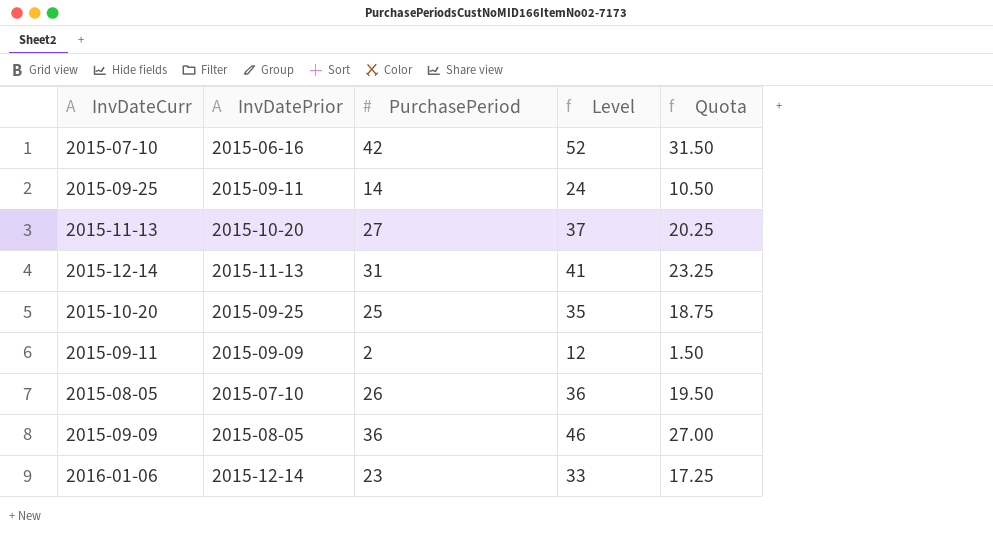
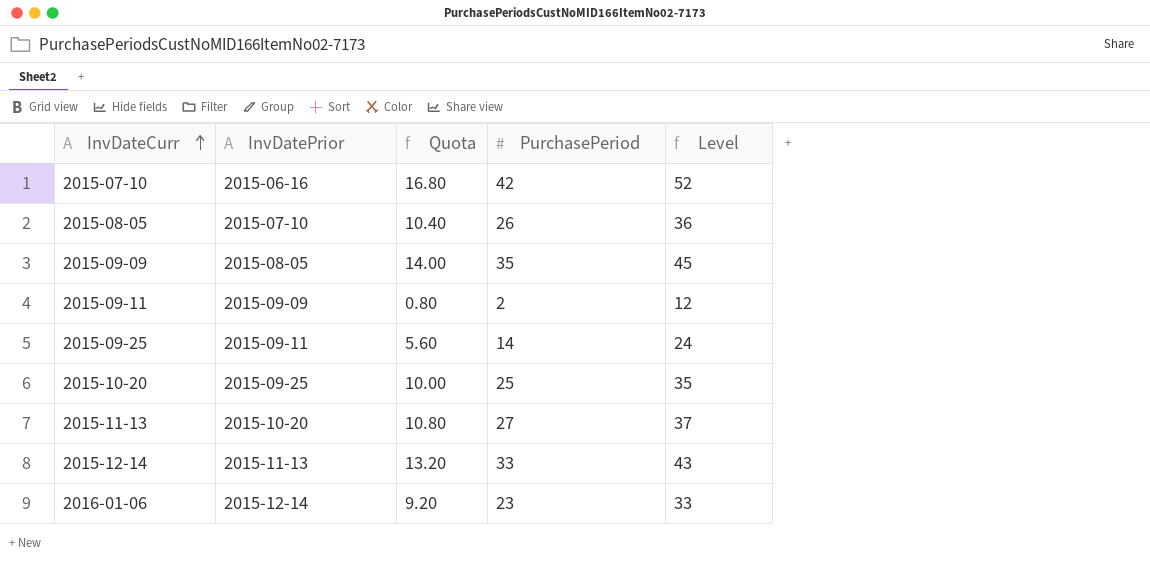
row order: none -> InvDateCurr ascending
column Quota | formula: [PurchasePeriod] * 0.75 -> [PurchasePeriod] * 0.4
column Quota | position: 5 -> 3
2015-09-09 | PurchasePeriod: 36 -> 35
2015-09-09 | Level: 46 -> 45
2015-12-14 | PurchasePeriod: 31 -> 33
2015-12-14 | Level: 41 -> 43

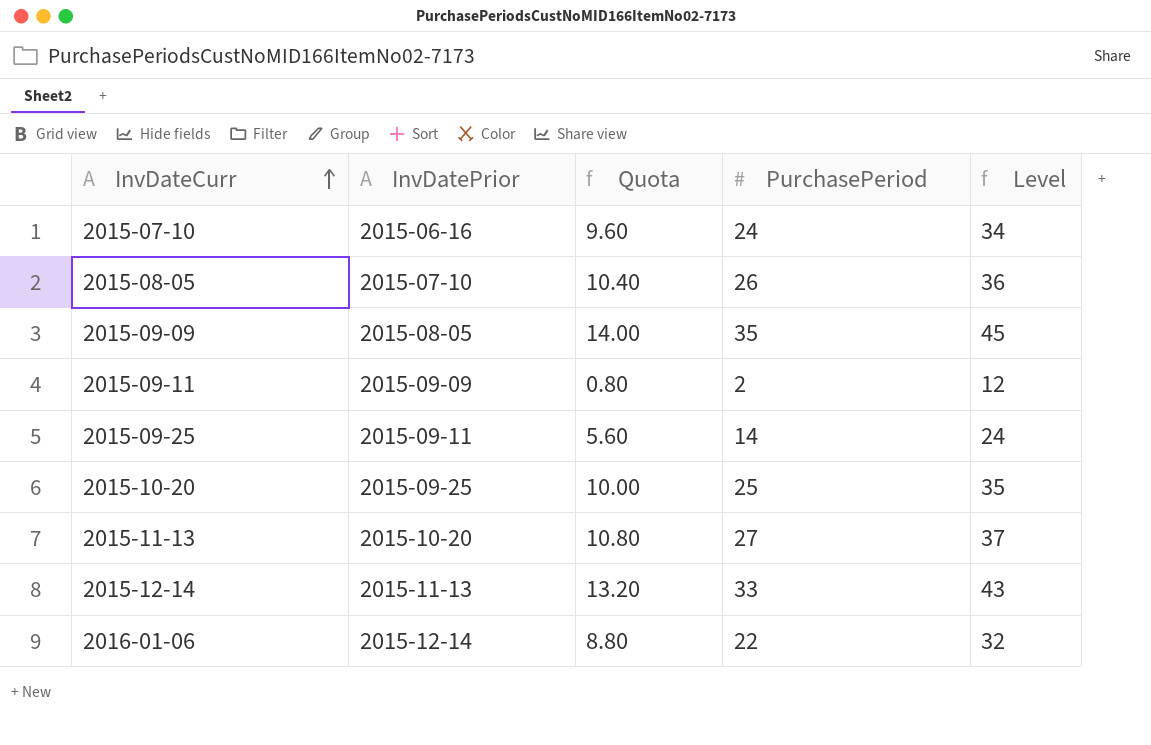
2015-07-10 | Quota: 16.80 -> 9.60
2015-07-10 | PurchasePeriod: 42 -> 24
2015-07-10 | Level: 52 -> 34
2016-01-06 | Quota: 9.20 -> 8.80
2016-01-06 | PurchasePeriod: 23 -> 22
2016-01-06 | Level: 33 -> 32

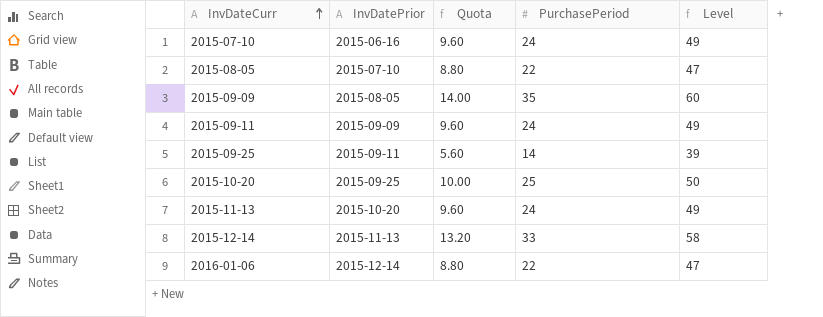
column Level | formula: [PurchasePeriod] + 10 -> [PurchasePeriod] + 25
2015-08-05 | Quota: 10.40 -> 8.80
2015-08-05 | PurchasePeriod: 26 -> 22
2015-09-11 | Quota: 0.80 -> 9.60
2015-09-11 | PurchasePeriod: 2 -> 24
2015-11-13 | Quota: 10.80 -> 9.60
2015-11-13 | PurchasePeriod: 27 -> 24

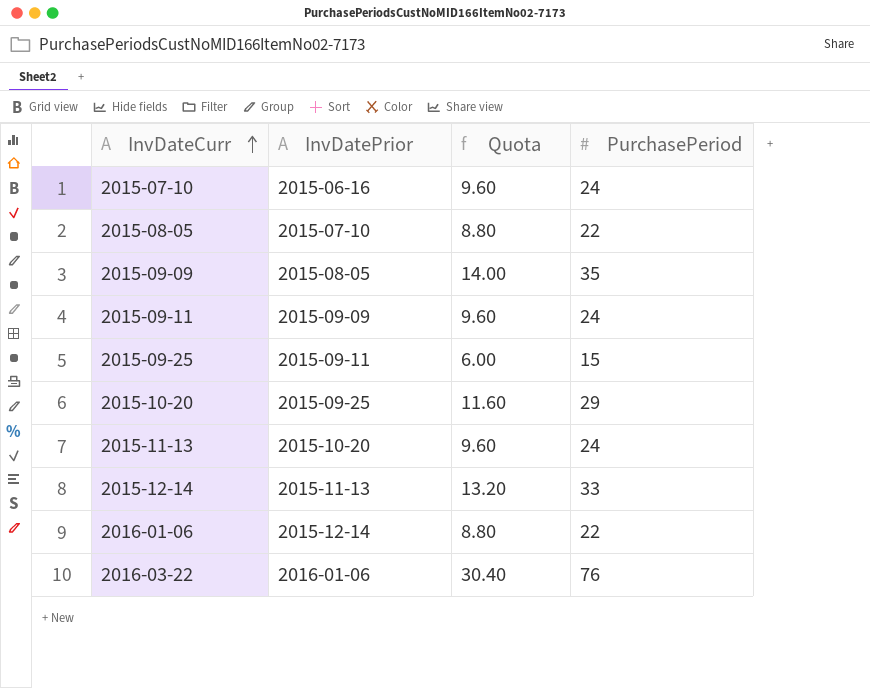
column Level | formula: [PurchasePeriod] + 25 -> none
2015-09-25 | Quota: 5.60 -> 6.00
2015-09-25 | PurchasePeriod: 14 -> 15
2015-10-20 | Quota: 10.00 -> 11.60
2015-10-20 | PurchasePeriod: 25 -> 29
row 2016-03-22: none -> 2016-01-06 | 30.40 | 76

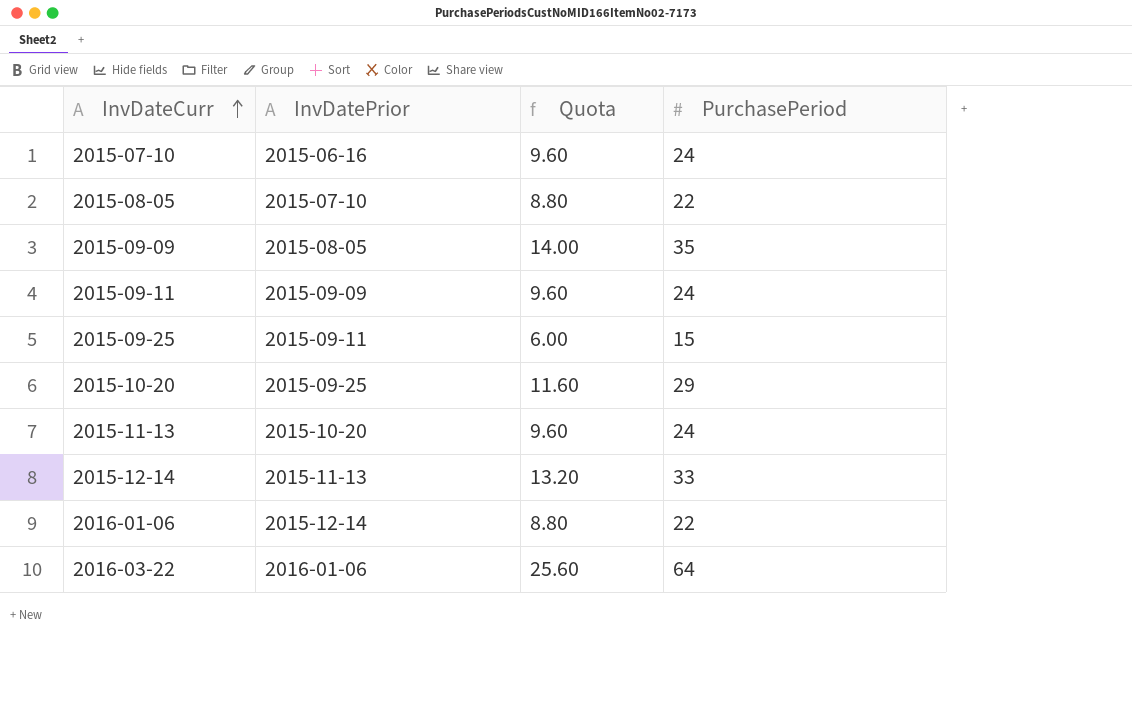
2016-03-22 | Quota: 30.40 -> 25.60
2016-03-22 | PurchasePeriod: 76 -> 64

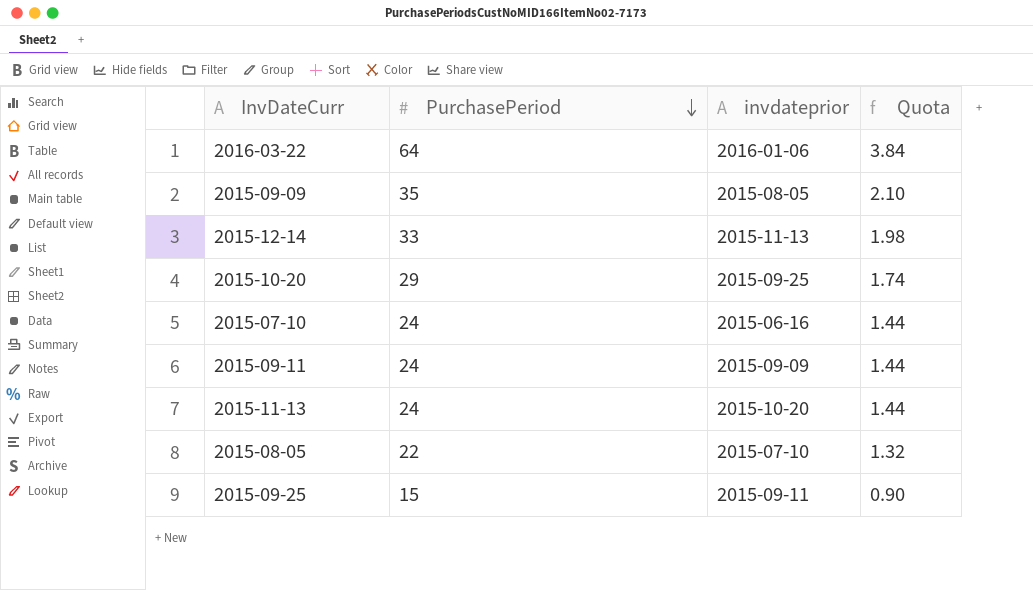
row order: InvDateCurr ascending -> PurchasePeriod descending
column PurchasePeriod | position: 4 -> 2
column name: InvDatePrior -> invdateprior
column Quota | formula: [PurchasePeriod] * 0.4 -> [PurchasePeriod] * 0.06
row 2016-01-06: 2015-12-14 | 8.80 | 22 -> none

